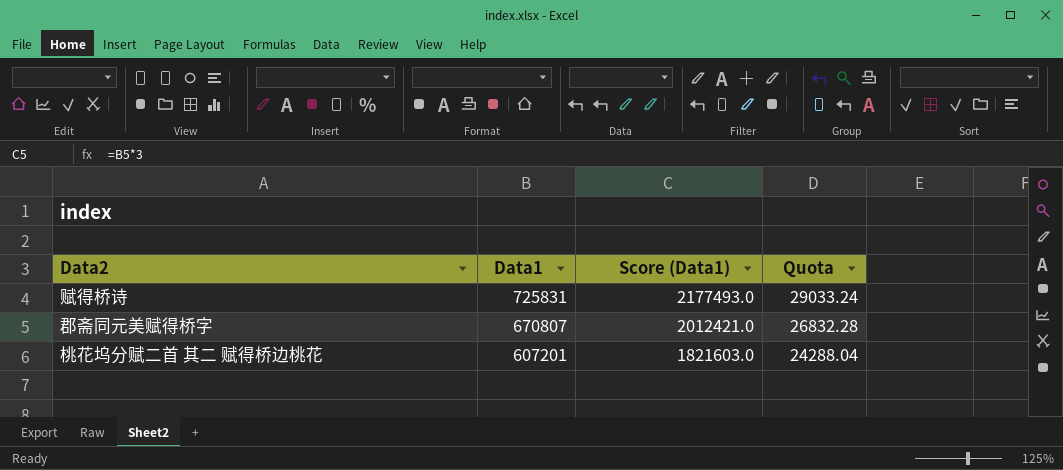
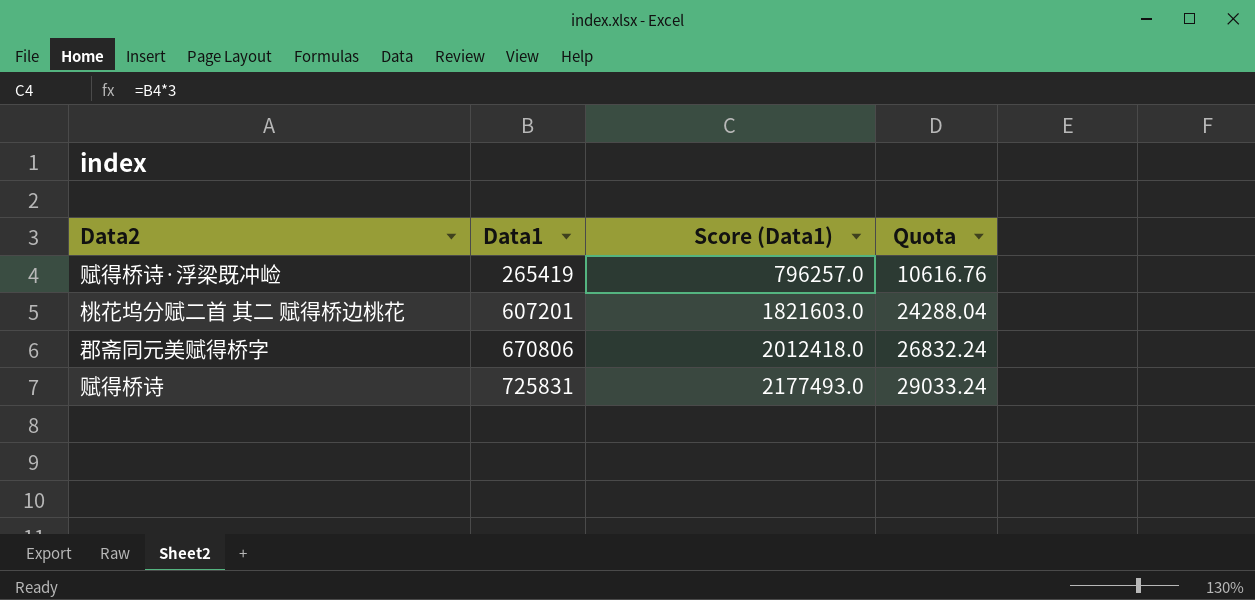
row order: Data1 descending -> Data1 ascending
row 赋得桥诗·浮梁既冲崄: none -> 265419 | 796257.0 | 10616.76
郡斋同元美赋得桥字 | Data1: 670807 -> 670806
郡斋同元美赋得桥字 | Score (Data1): 2012421.0 -> 2012418.0
郡斋同元美赋得桥字 | Quota: 26832.28 -> 26832.24

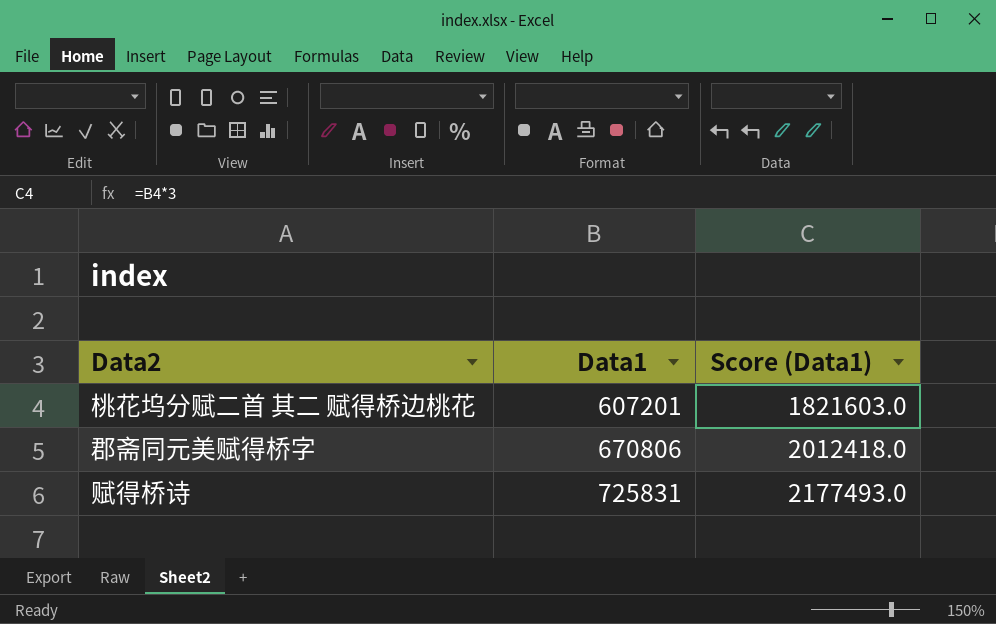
column Quota | formula: [Data1] * 0.04 -> none
row 赋得桥诗·浮梁既冲崄: 265419 | 796257.0 | 10616.76 -> none

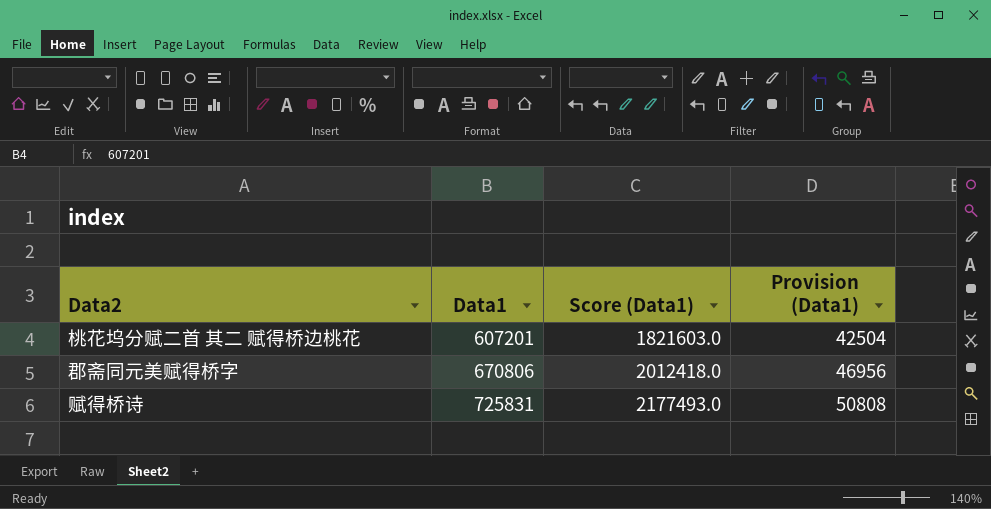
column Provision (Data1) | formula: none -> [Data1] * 0.07

